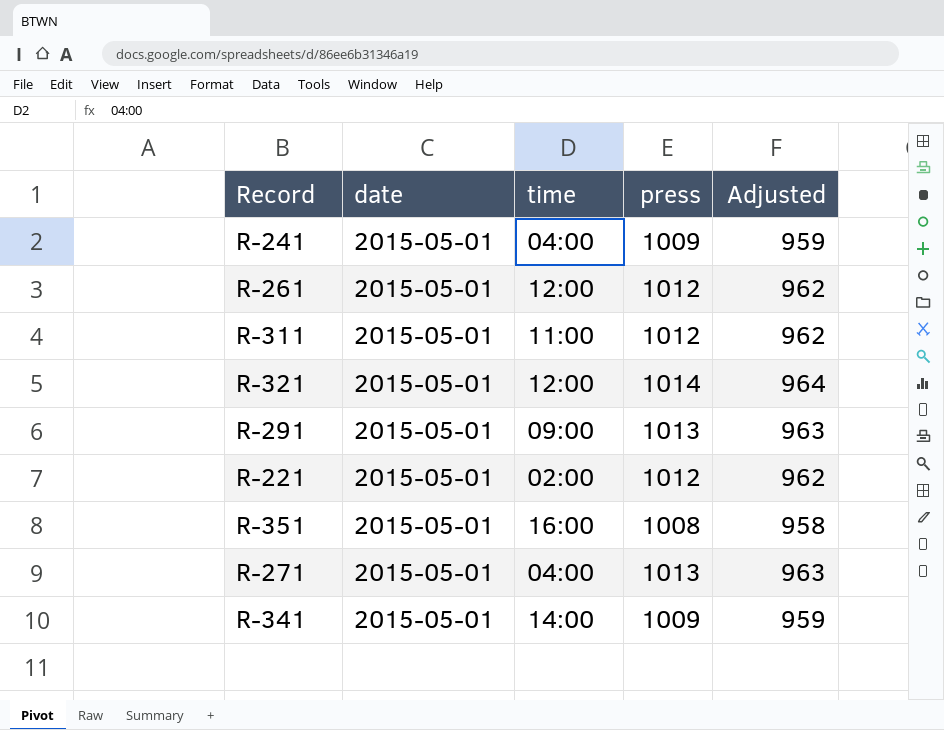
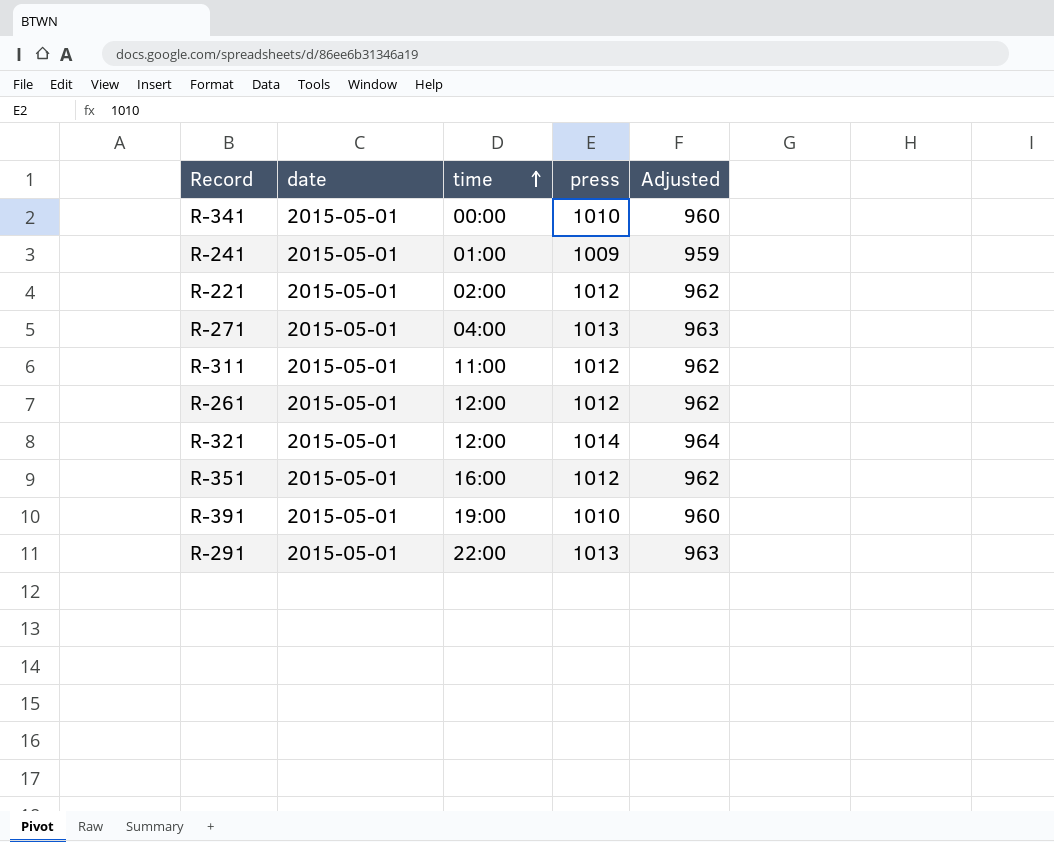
row order: none -> time ascending
R-341 | time: 14:00 -> 00:00
R-341 | press: 1009 -> 1010
R-341 | Adjusted: 959 -> 960
R-241 | time: 04:00 -> 01:00
R-351 | press: 1008 -> 1012
R-351 | Adjusted: 958 -> 962
row R-391: none -> 2015-05-01 | 19:00 | 1010 | 960
R-291 | time: 09:00 -> 22:00

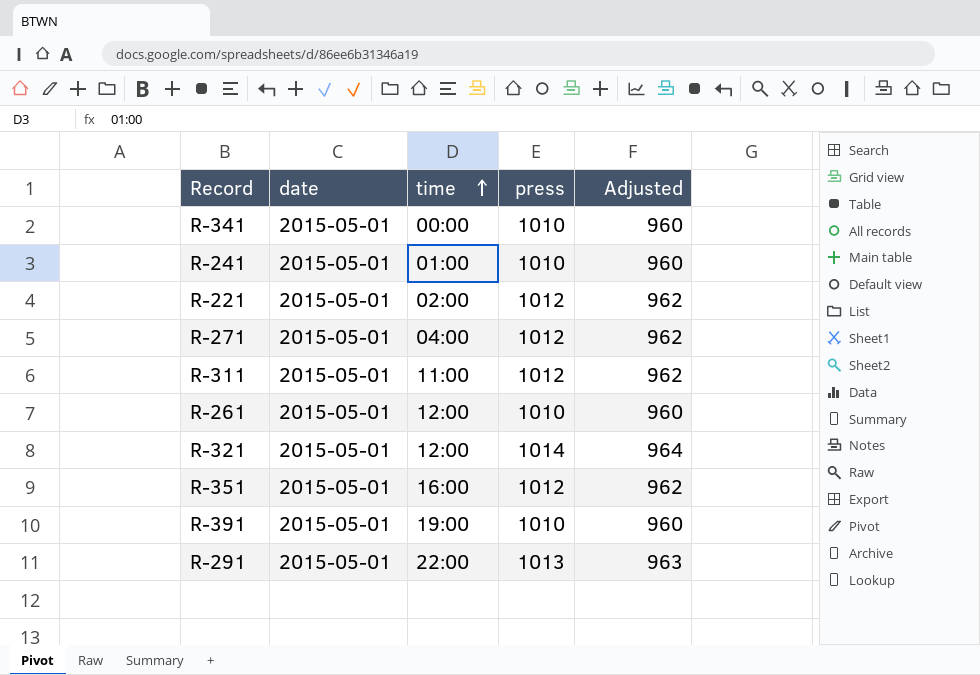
R-241 | press: 1009 -> 1010
R-241 | Adjusted: 959 -> 960
R-271 | press: 1013 -> 1012
R-271 | Adjusted: 963 -> 962
R-261 | press: 1012 -> 1010
R-261 | Adjusted: 962 -> 960

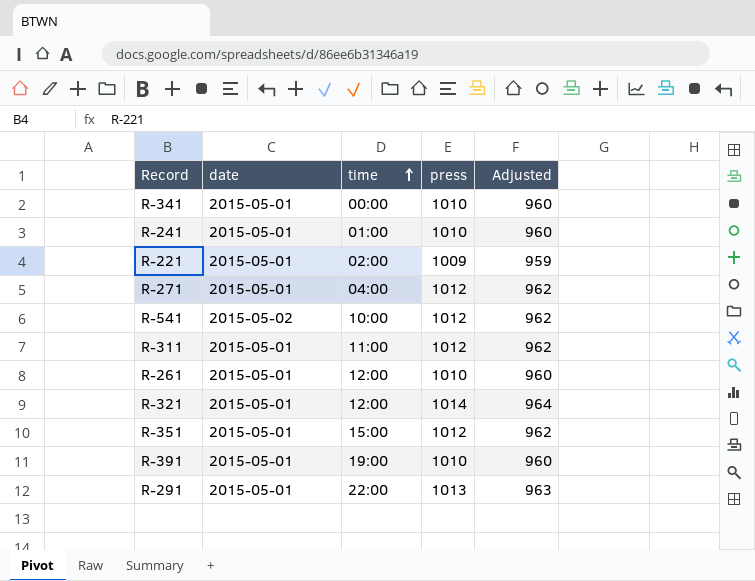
R-221 | press: 1012 -> 1009
R-221 | Adjusted: 962 -> 959
row R-541: none -> 2015-05-02 | 10:00 | 1012 | 962
R-351 | time: 16:00 -> 15:00

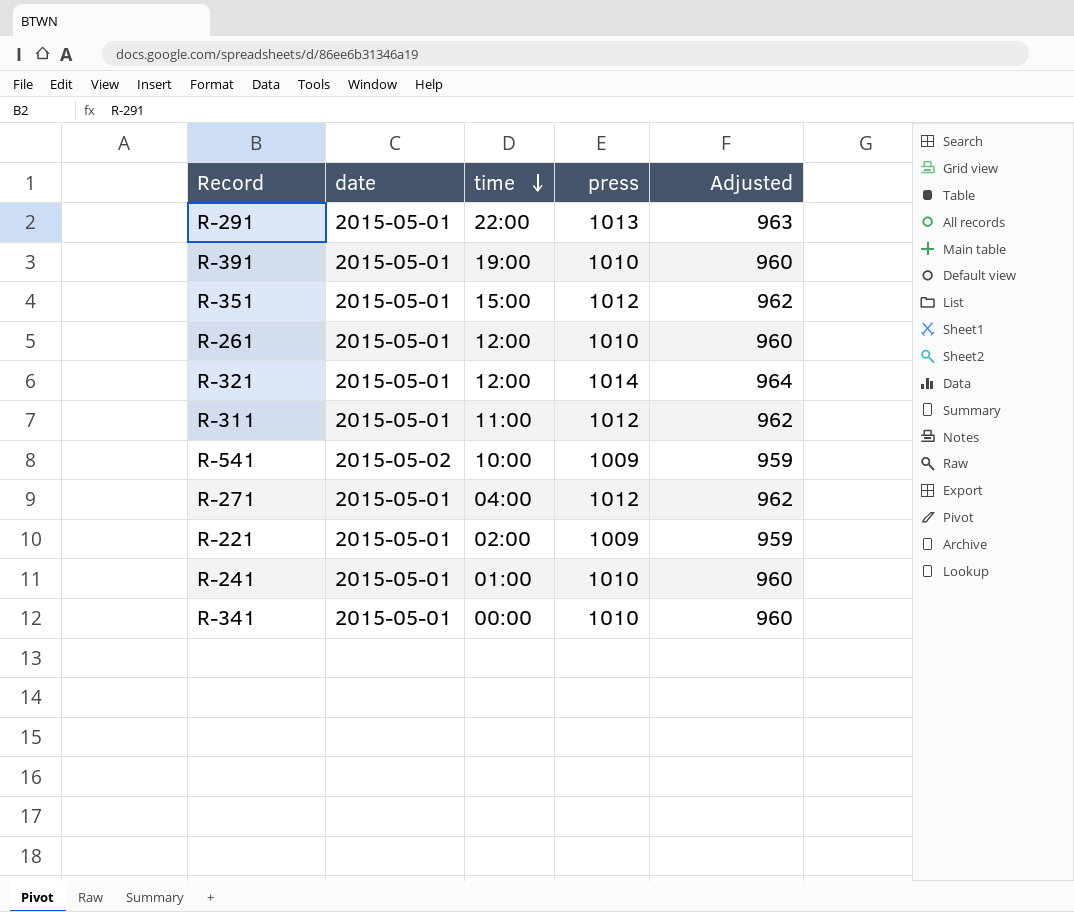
row order: time ascending -> time descending
R-541 | press: 1012 -> 1009
R-541 | Adjusted: 962 -> 959

